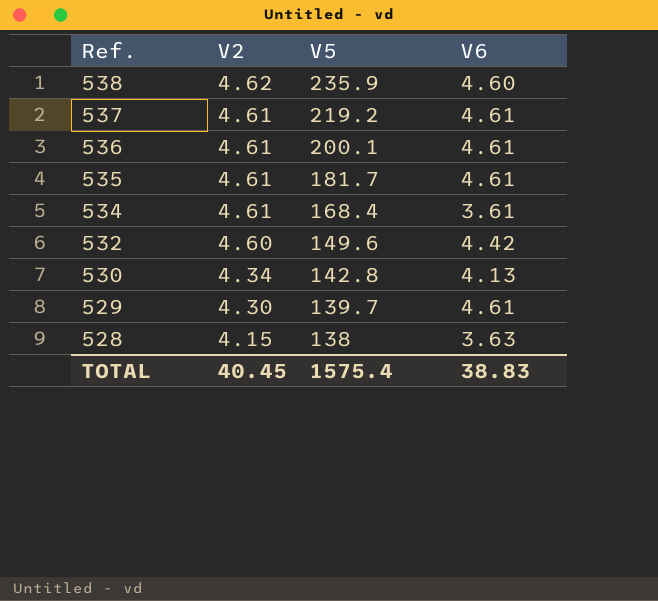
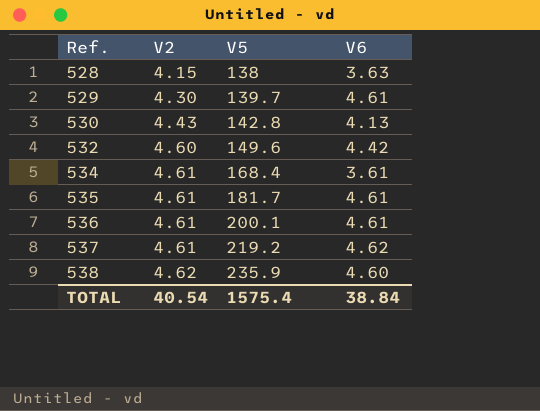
row order: Ref. descending -> Ref. ascending
530 | V2: 4.34 -> 4.43
537 | V6: 4.61 -> 4.62
TOTAL | V2: 40.45 -> 40.54
TOTAL | V6: 38.83 -> 38.84

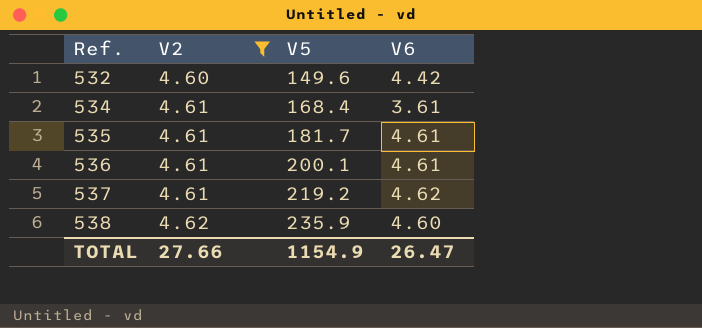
filter: none -> V2 >= 4.60
TOTAL | V2: 40.54 -> 27.66
TOTAL | V5: 1575.4 -> 1154.9
TOTAL | V6: 38.84 -> 26.47

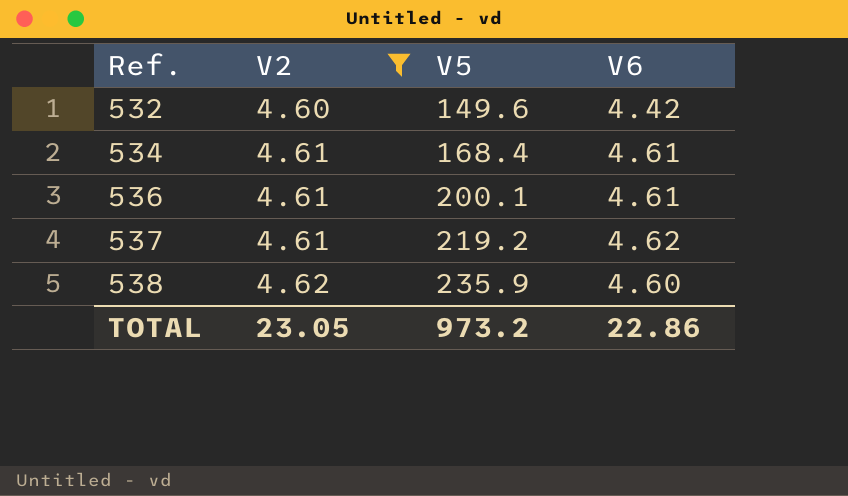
row 535: 4.61 | 181.7 | 4.61 -> none
534 | V6: 3.61 -> 4.61
TOTAL | V2: 27.66 -> 23.05
TOTAL | V5: 1154.9 -> 973.2
TOTAL | V6: 26.47 -> 22.86

